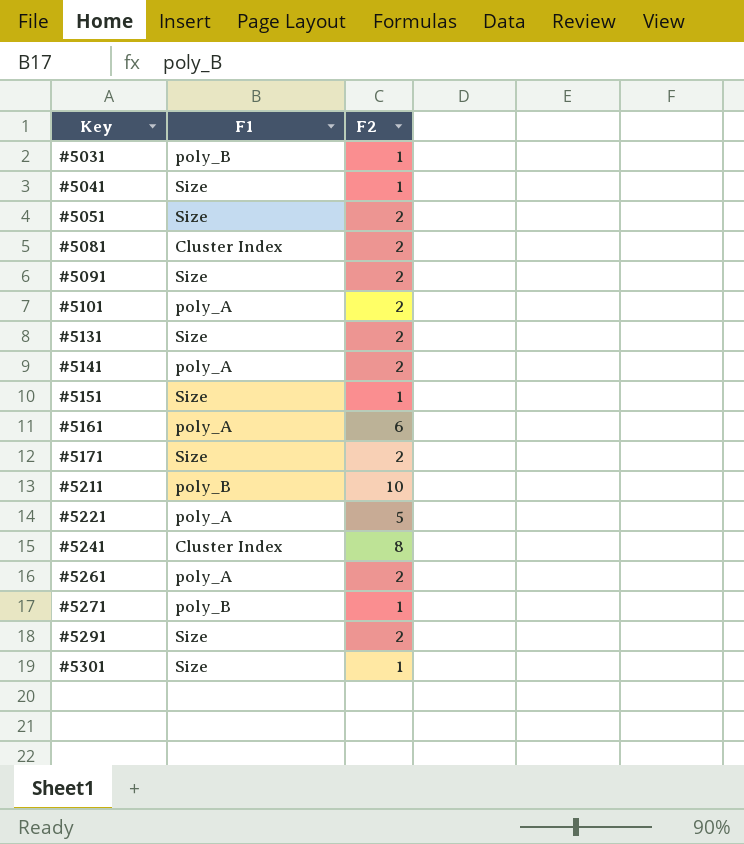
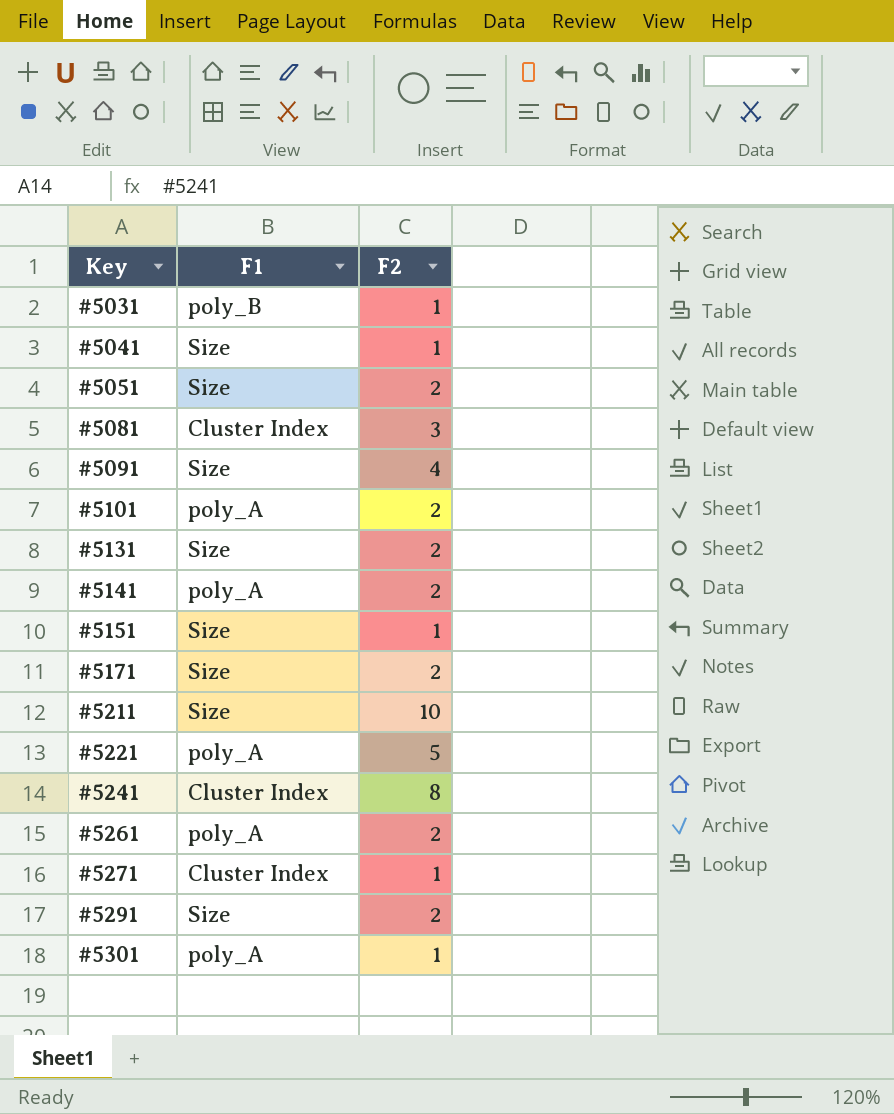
row #5161: poly_A | 6 -> none
#5081 | F2: 2 -> 3
#5091 | F2: 2 -> 4
#5211 | F1: poly_B -> Size
#5271 | F1: poly_B -> Cluster Index
#5301 | F1: Size -> poly_A

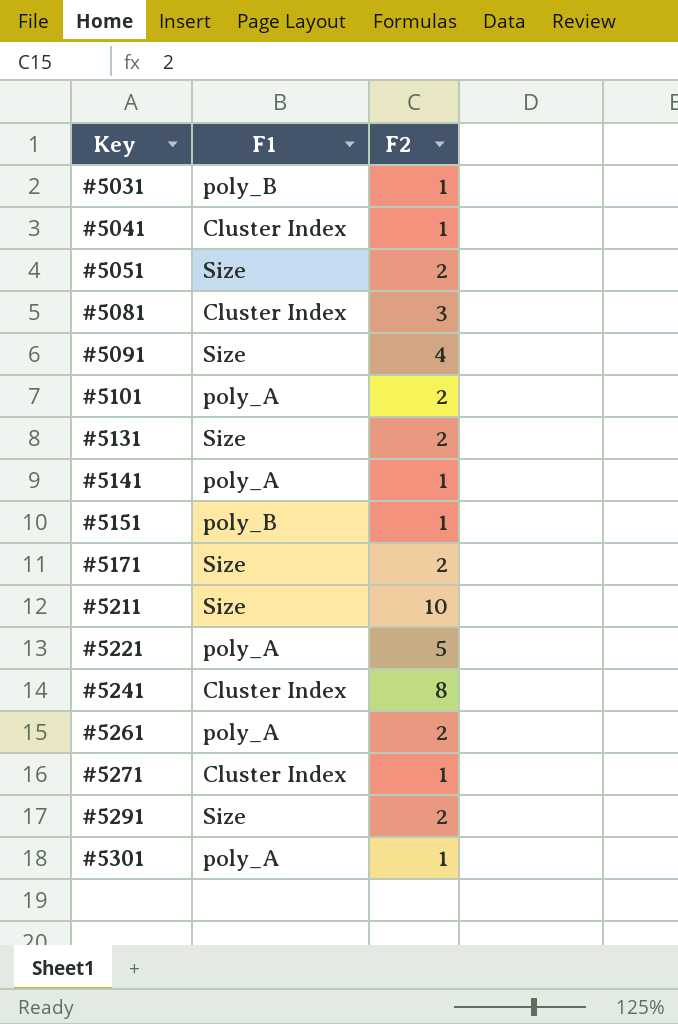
#5041 | F1: Size -> Cluster Index
#5141 | F2: 2 -> 1
#5151 | F1: Size -> poly_B

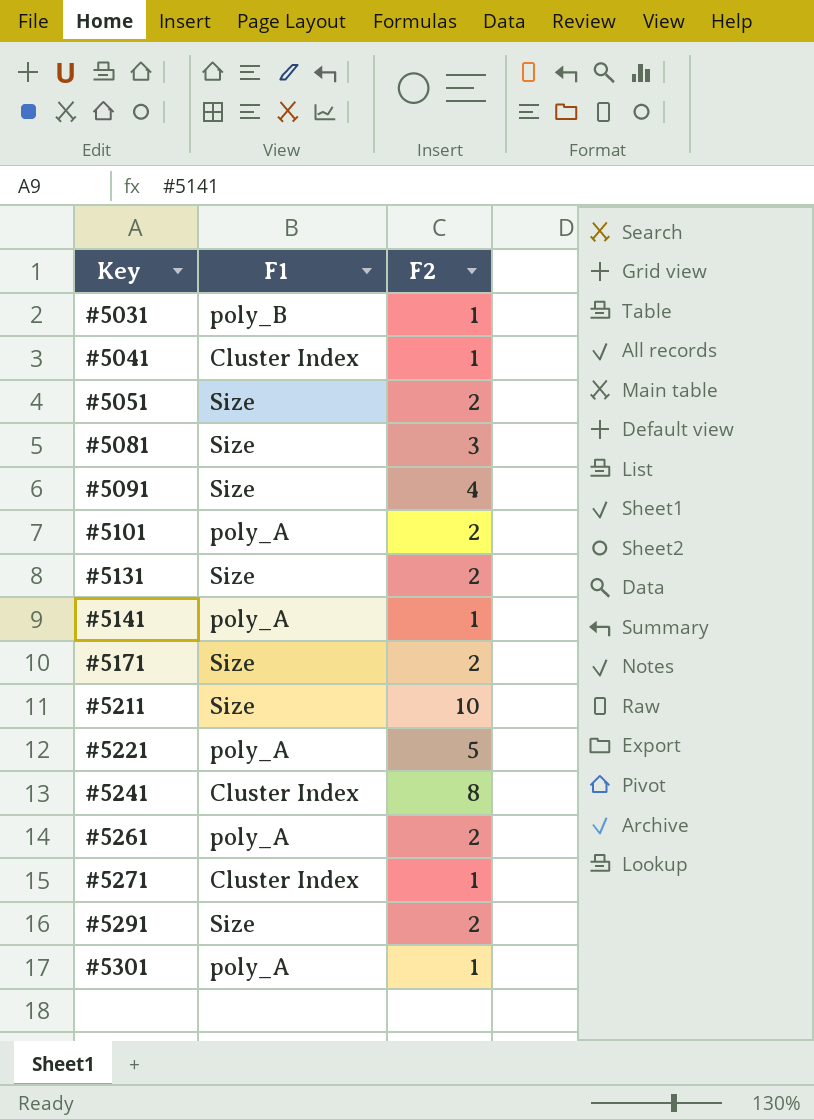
row #5151: poly_B | 1 -> none
#5081 | F1: Cluster Index -> Size

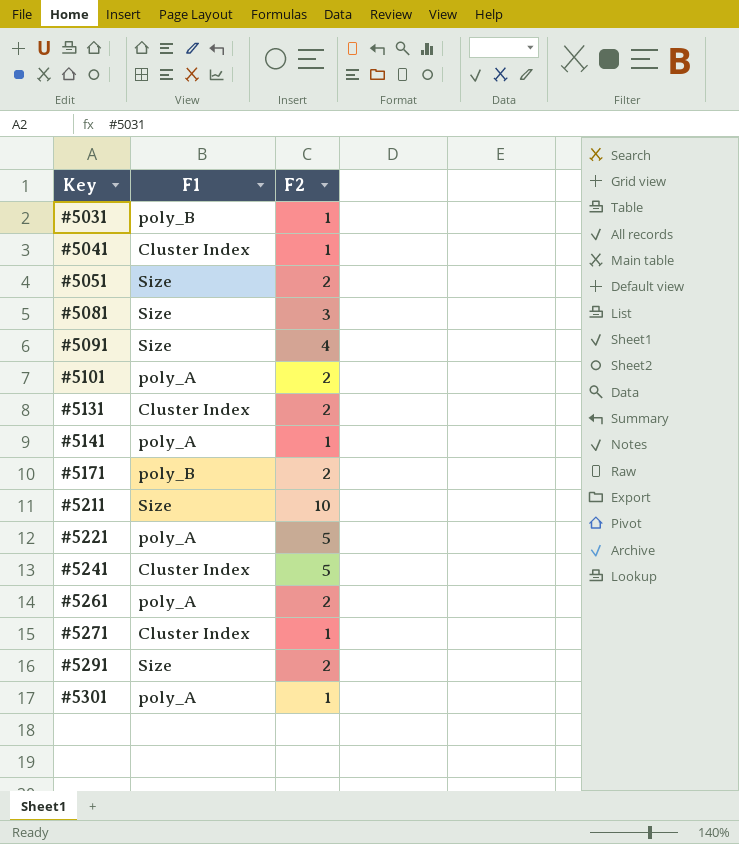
#5131 | F1: Size -> Cluster Index
#5171 | F1: Size -> poly_B
#5241 | F2: 8 -> 5

